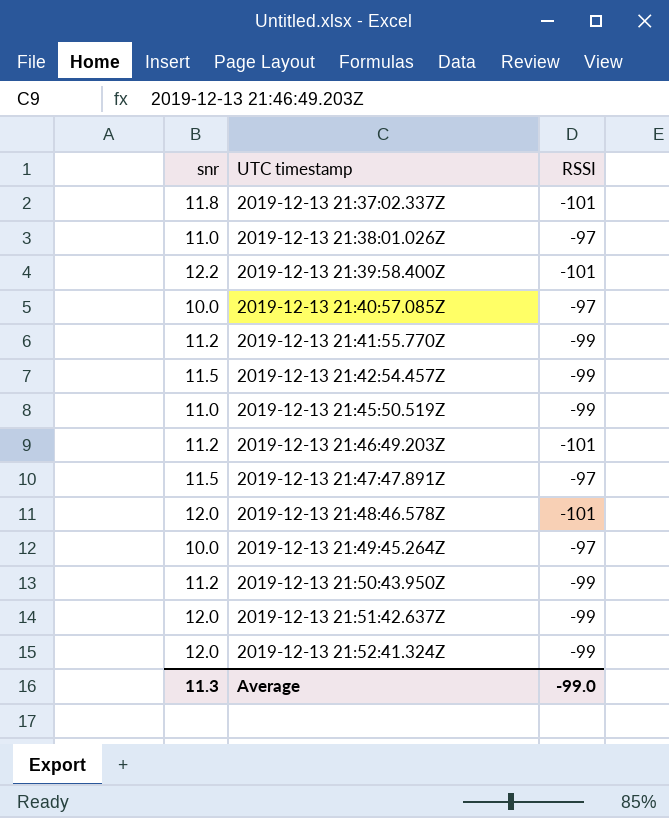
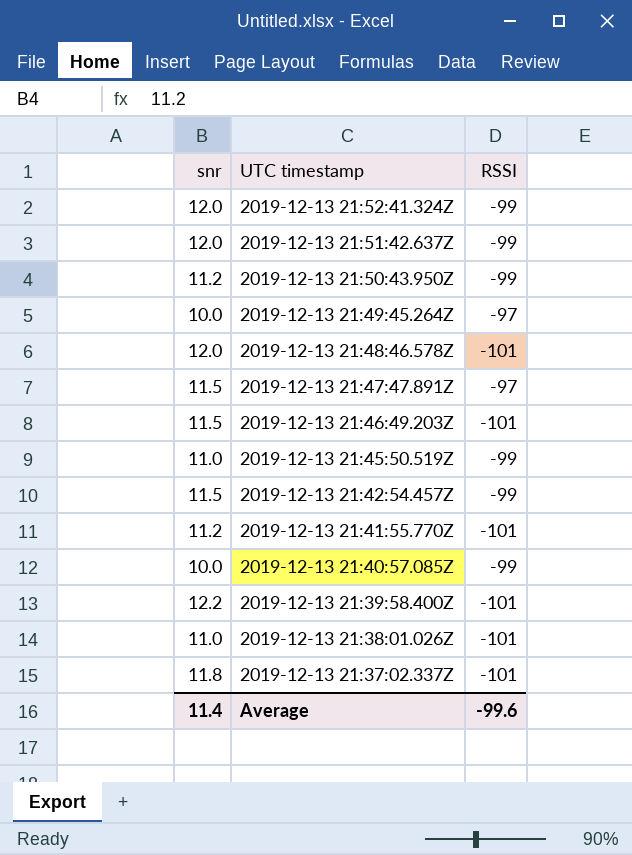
row order: UTC timestamp ascending -> UTC timestamp descending
2019-12-13 21:46:49.203Z | snr: 11.2 -> 11.5
2019-12-13 21:41:55.770Z | RSSI: -99 -> -101
2019-12-13 21:40:57.085Z | RSSI: -97 -> -99
2019-12-13 21:38:01.026Z | RSSI: -97 -> -101
Average | snr: 11.3 -> 11.4
Average | RSSI: -99.0 -> -99.6

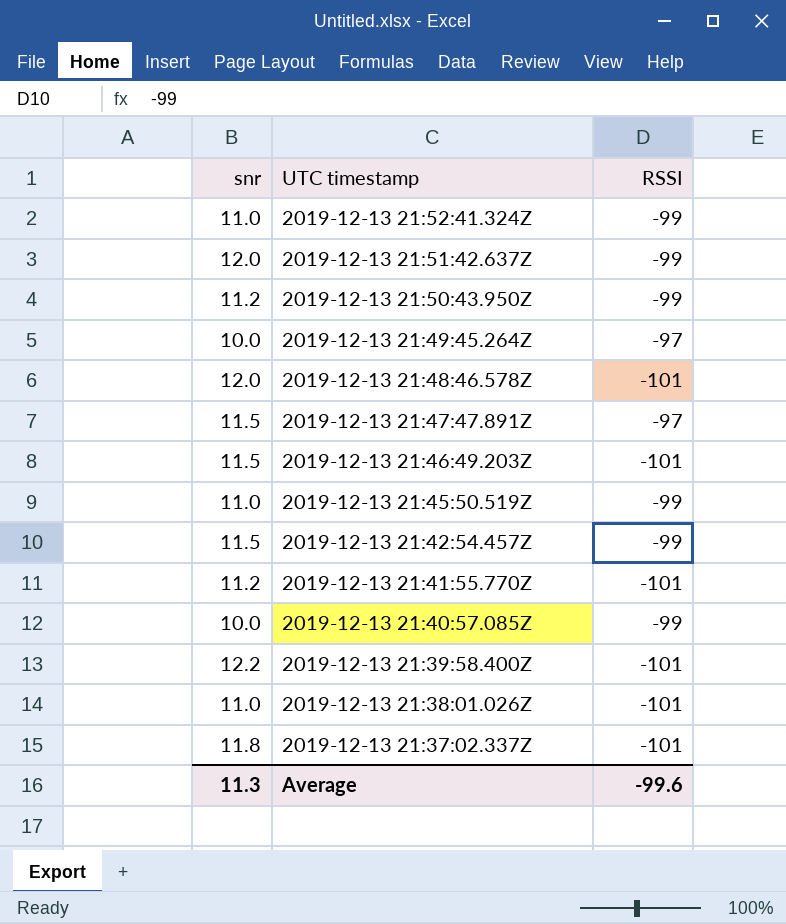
2019-12-13 21:52:41.324Z | snr: 12.0 -> 11.0
Average | snr: 11.4 -> 11.3

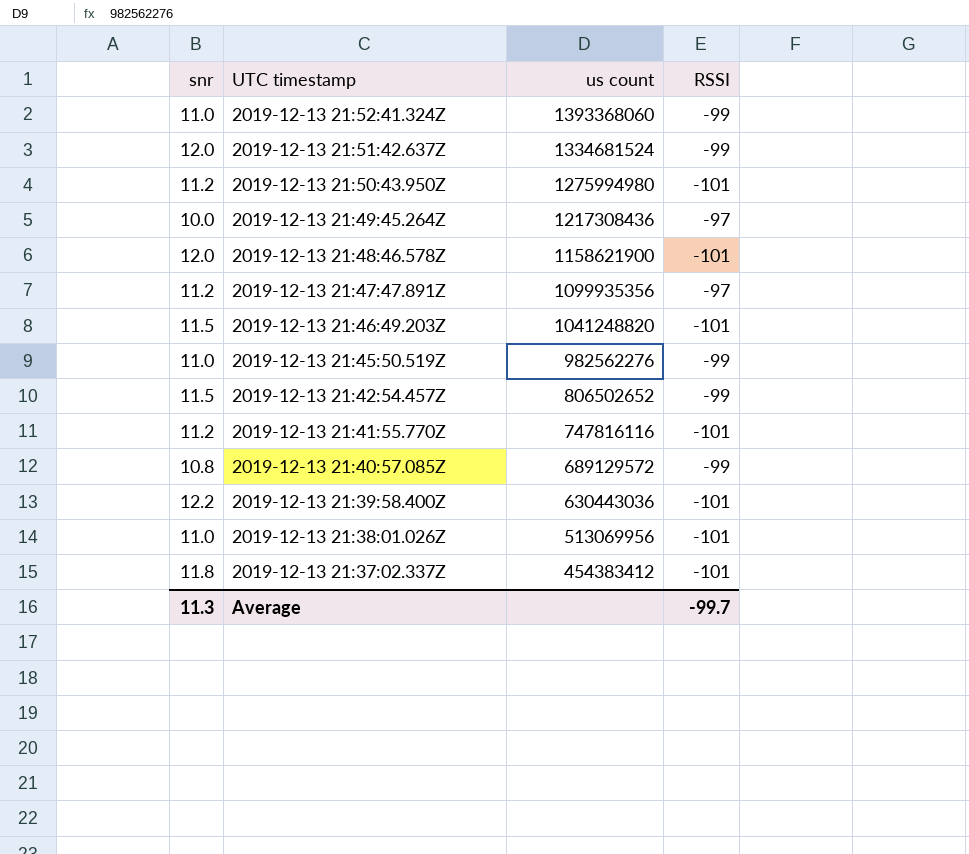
column us count | position: none -> 3
2019-12-13 21:50:43.950Z | RSSI: -99 -> -101
2019-12-13 21:47:47.891Z | snr: 11.5 -> 11.2
2019-12-13 21:40:57.085Z | snr: 10.0 -> 10.8
Average | RSSI: -99.6 -> -99.7

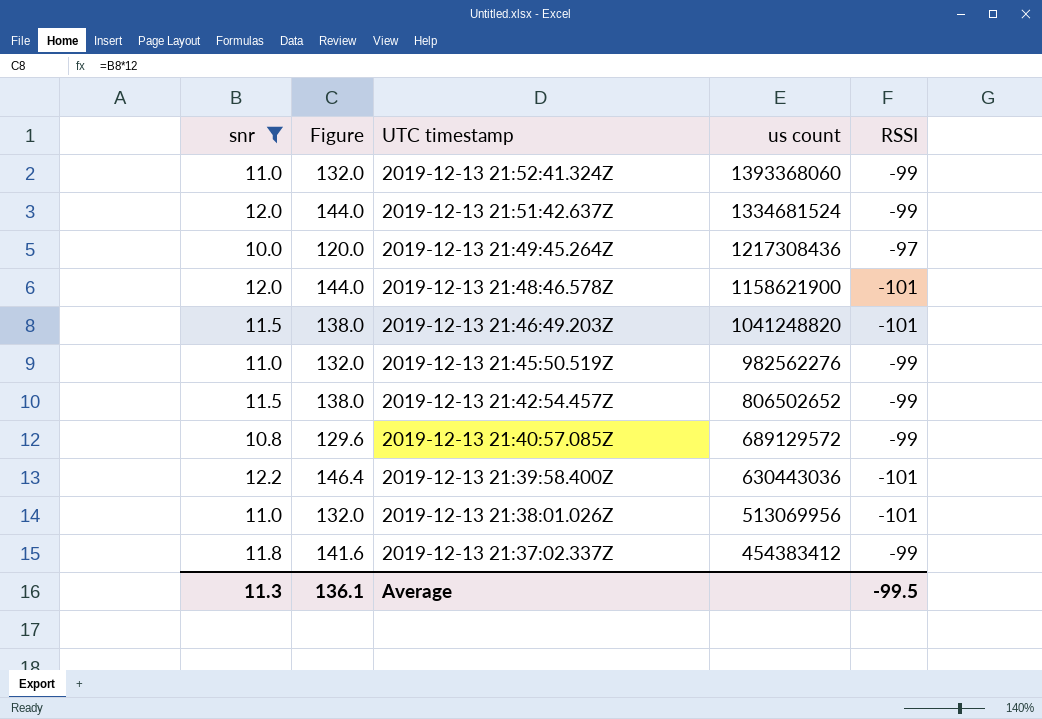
filter: none -> snr != 11.2
column Figure | formula: none -> [snr] * 12
2019-12-13 21:37:02.337Z | RSSI: -101 -> -99
Average | RSSI: -99.7 -> -99.5

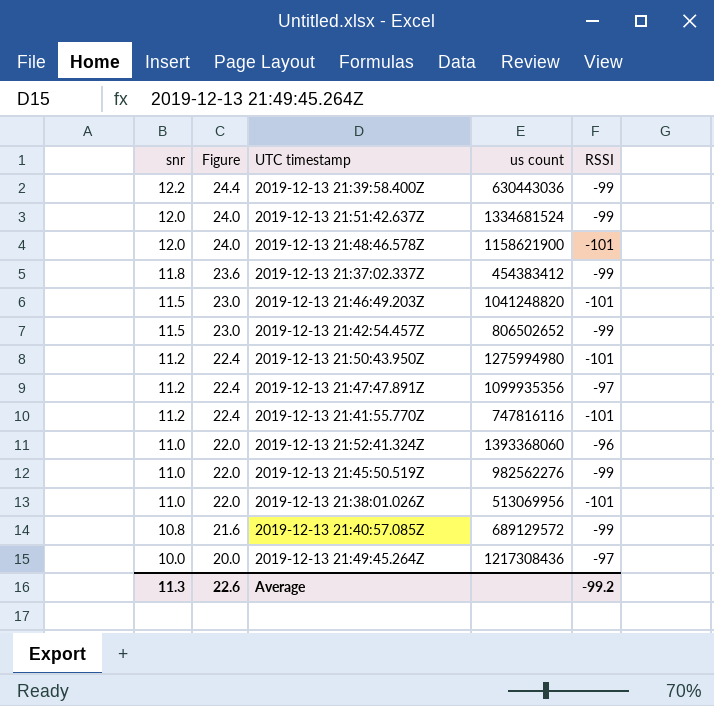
filter: snr != 11.2 -> none
row order: UTC timestamp descending -> snr descending
column Figure | formula: [snr] * 12 -> [snr] * 2
2019-12-13 21:39:58.400Z | RSSI: -101 -> -99
2019-12-13 21:52:41.324Z | RSSI: -99 -> -96
Average | Figure: 136.1 -> 22.6
Average | RSSI: -99.5 -> -99.2

